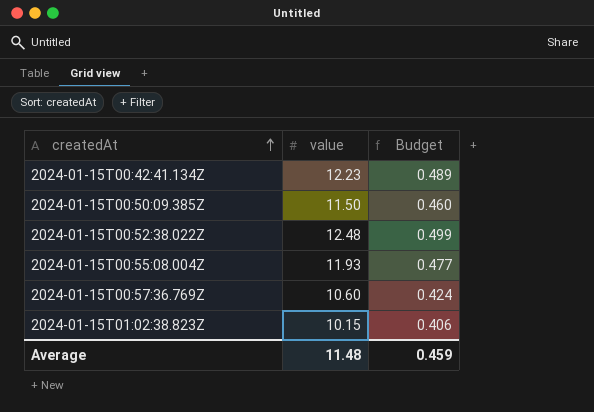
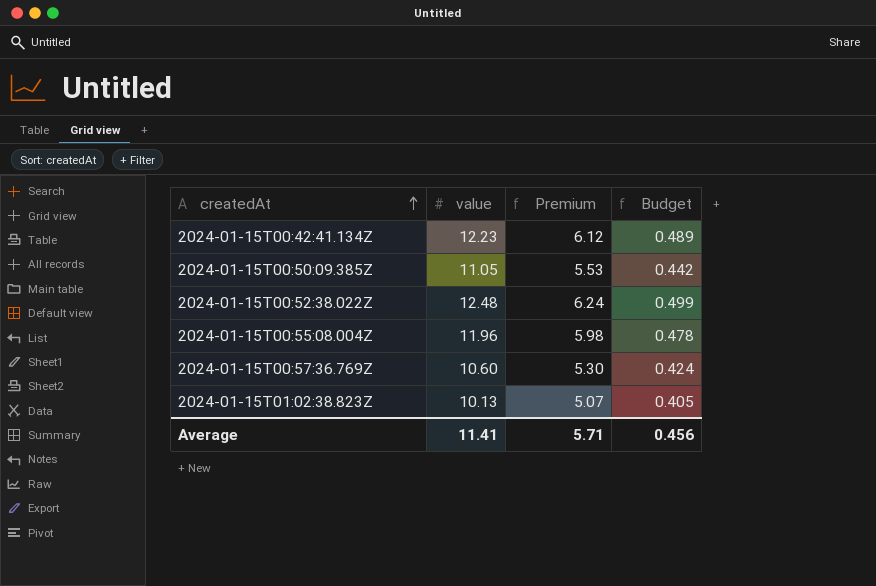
column Premium | formula: none -> [value] * 0.5
2024-01-15T00:50:09.385Z | value: 11.50 -> 11.05
2024-01-15T00:50:09.385Z | Budget: 0.460 -> 0.442
2024-01-15T00:55:08.004Z | value: 11.93 -> 11.96
2024-01-15T00:55:08.004Z | Budget: 0.477 -> 0.478
2024-01-15T01:02:38.823Z | value: 10.15 -> 10.13
2024-01-15T01:02:38.823Z | Budget: 0.406 -> 0.405
Average | value: 11.48 -> 11.41
Average | Budget: 0.459 -> 0.456

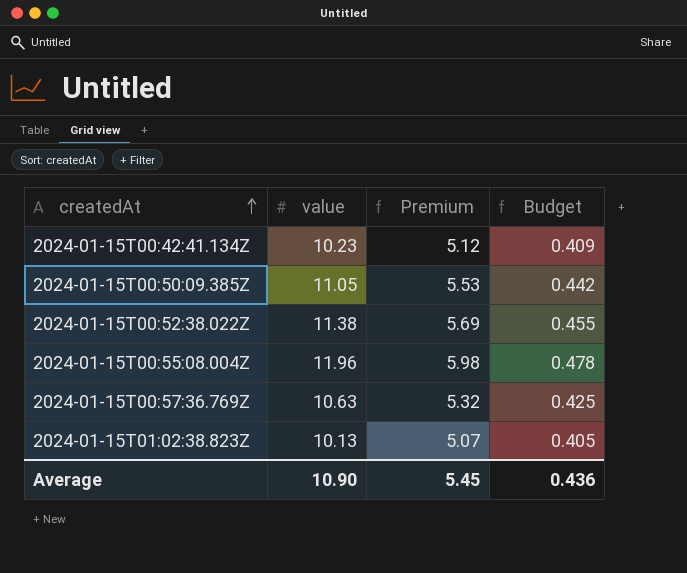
2024-01-15T00:42:41.134Z | value: 12.23 -> 10.23
2024-01-15T00:42:41.134Z | Premium: 6.12 -> 5.12
2024-01-15T00:42:41.134Z | Budget: 0.489 -> 0.409
2024-01-15T00:52:38.022Z | value: 12.48 -> 11.38
2024-01-15T00:52:38.022Z | Premium: 6.24 -> 5.69
2024-01-15T00:52:38.022Z | Budget: 0.499 -> 0.455
2024-01-15T00:57:36.769Z | value: 10.60 -> 10.63
2024-01-15T00:57:36.769Z | Premium: 5.30 -> 5.32
2024-01-15T00:57:36.769Z | Budget: 0.424 -> 0.425
Average | value: 11.41 -> 10.90
Average | Premium: 5.71 -> 5.45
Average | Budget: 0.456 -> 0.436

